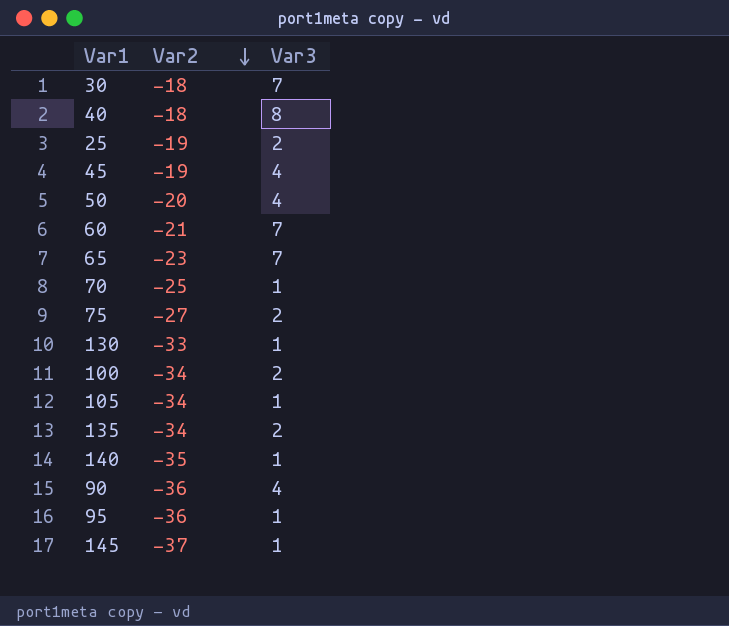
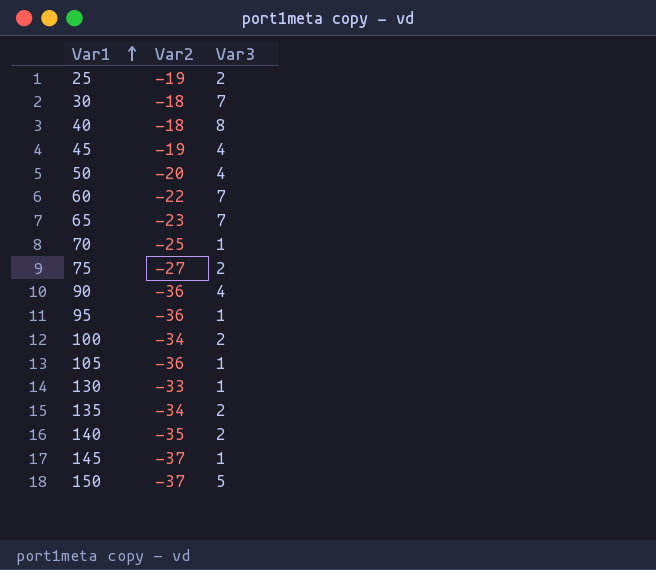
row order: Var2 descending -> Var1 ascending
60 | Var2: -21 -> -22
105 | Var2: -34 -> -36
140 | Var3: 1 -> 2
row 150: none -> -37 | 5

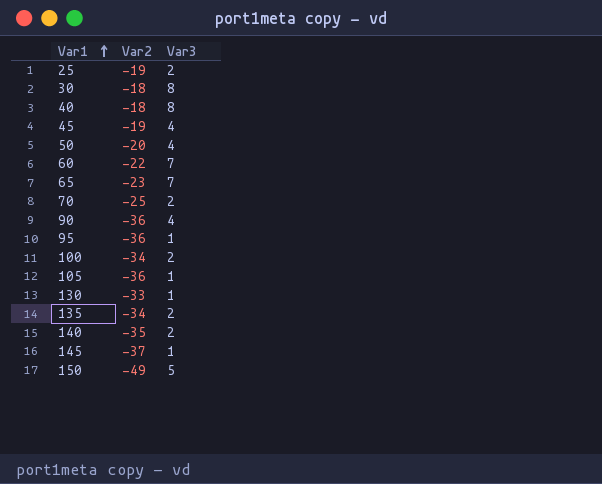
row 75: -27 | 2 -> none
30 | Var3: 7 -> 8
70 | Var3: 1 -> 2
150 | Var2: -37 -> -49

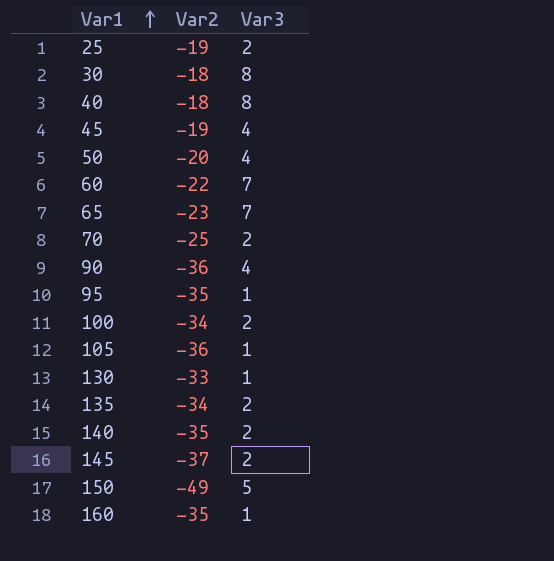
95 | Var2: -36 -> -35
145 | Var3: 1 -> 2
row 160: none -> -35 | 1

